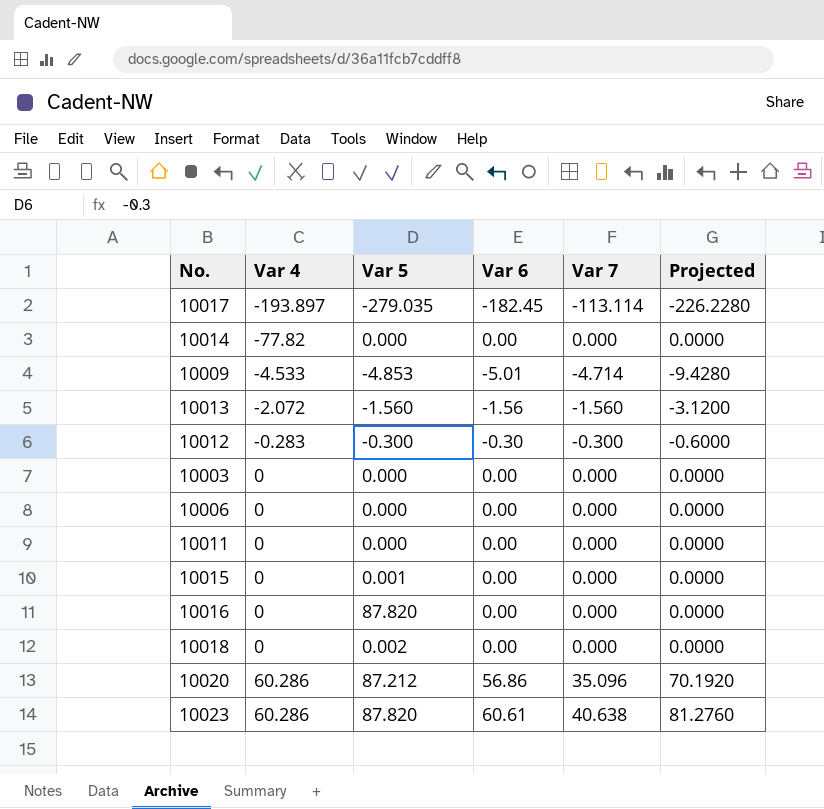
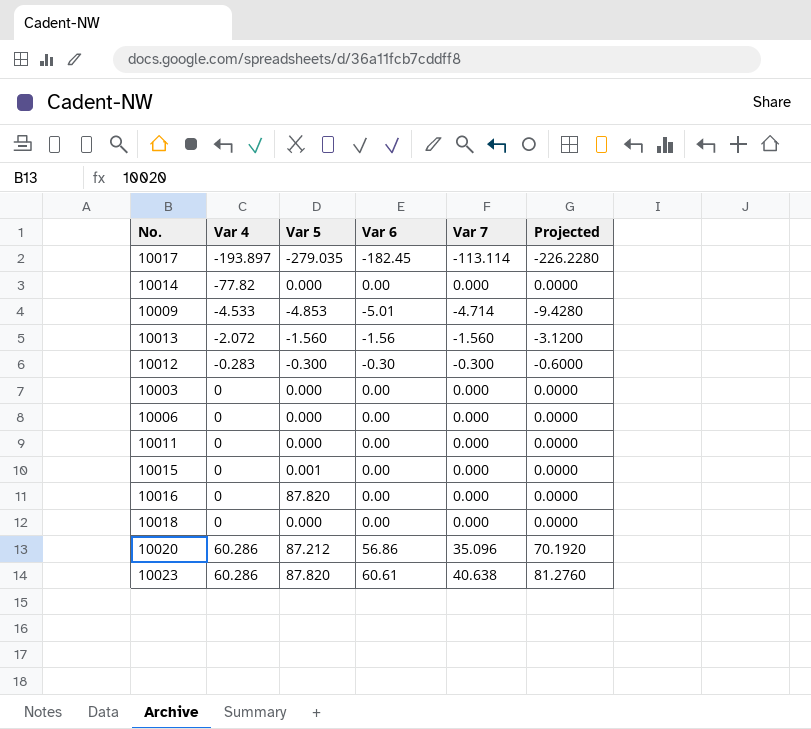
10018 | Var 5: 0.002 -> 0.000

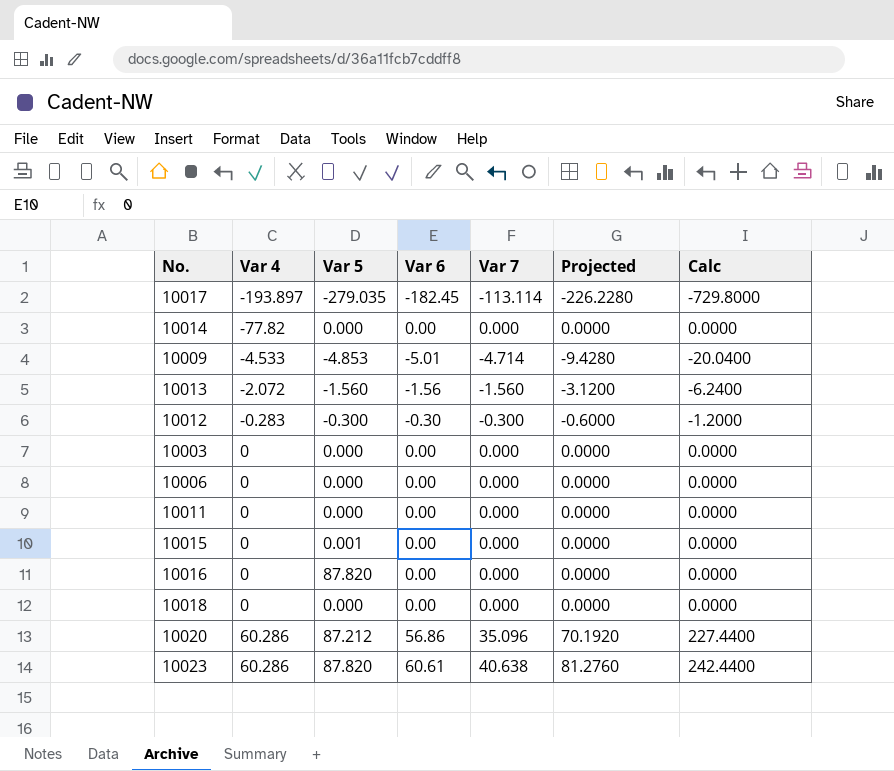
column Calc | formula: none -> [Var 6] * 4

